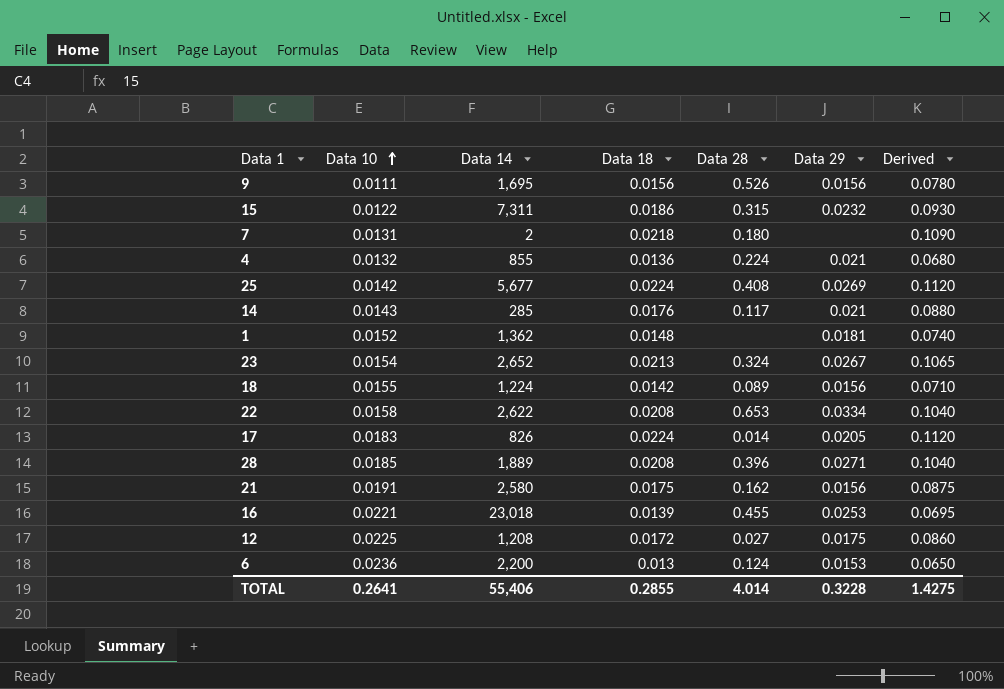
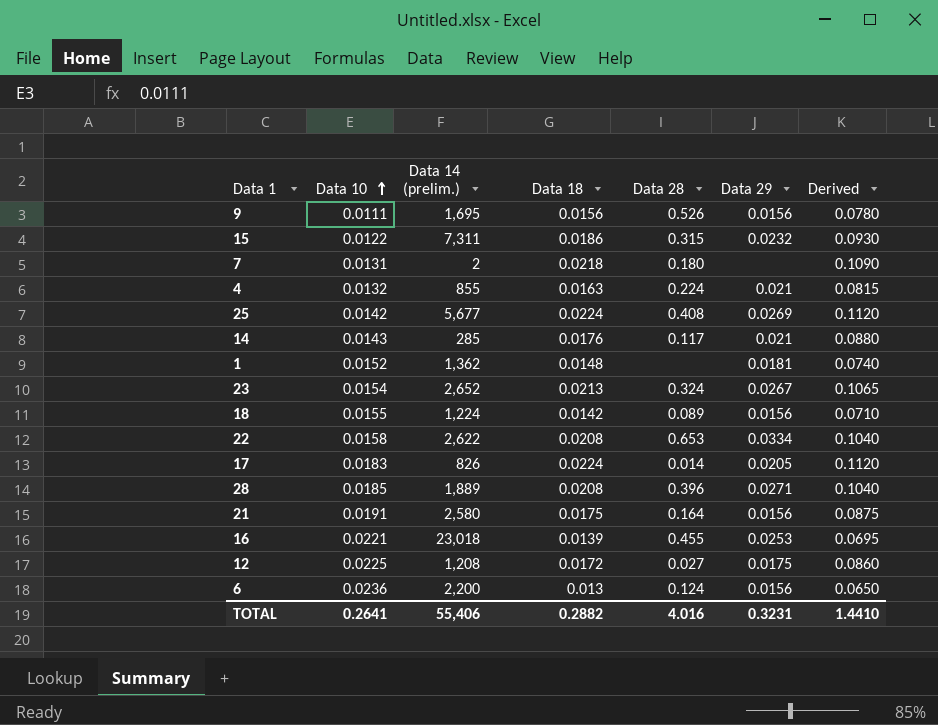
column name: Data 14 -> Data 14 (prelim.)
4 | Data 18: 0.0136 -> 0.0163
4 | Derived: 0.0680 -> 0.0815
21 | Data 28: 0.162 -> 0.164
6 | Data 29: 0.0153 -> 0.0156
TOTAL | Data 18: 0.2855 -> 0.2882
TOTAL | Data 28: 4.014 -> 4.016
TOTAL | Data 29: 0.3228 -> 0.3231
TOTAL | Derived: 1.4275 -> 1.4410

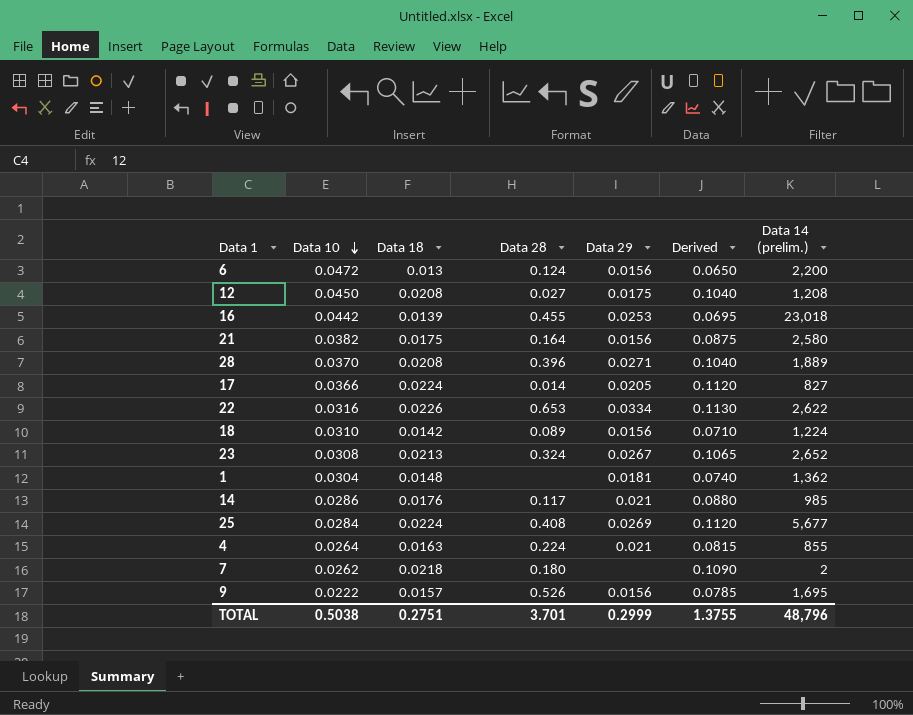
row order: Data 10 ascending -> Data 10 descending
column Data 14 (prelim.) | position: 3 -> 7
row 15: 0.0122 | 7,311 | 0.0186 | 0.315 | 0.0232 | 0.0930 -> none
6 | Data 10: 0.0236 -> 0.0472
12 | Data 10: 0.0225 -> 0.0450
12 | Data 18: 0.0172 -> 0.0208
12 | Derived: 0.0860 -> 0.1040
16 | Data 10: 0.0221 -> 0.0442
21 | Data 10: 0.0191 -> 0.0382
28 | Data 10: 0.0185 -> 0.0370
17 | Data 10: 0.0183 -> 0.0366
17 | Data 14 (prelim.): 826 -> 827
22 | Data 10: 0.0158 -> 0.0316
22 | Data 18: 0.0208 -> 0.0226
22 | Derived: 0.1040 -> 0.1130
18 | Data 10: 0.0155 -> 0.0310
23 | Data 10: 0.0154 -> 0.0308
1 | Data 10: 0.0152 -> 0.0304
14 | Data 10: 0.0143 -> 0.0286
14 | Data 14 (prelim.): 285 -> 985
25 | Data 10: 0.0142 -> 0.0284
4 | Data 10: 0.0132 -> 0.0264
7 | Data 10: 0.0131 -> 0.0262
9 | Data 10: 0.0111 -> 0.0222
9 | Data 18: 0.0156 -> 0.0157
9 | Derived: 0.0780 -> 0.0785
TOTAL | Data 10: 0.2641 -> 0.5038
TOTAL | Data 18: 0.2882 -> 0.2751
TOTAL | Data 28: 4.016 -> 3.701
TOTAL | Data 29: 0.3231 -> 0.2999
TOTAL | Derived: 1.4410 -> 1.3755
TOTAL | Data 14 (prelim.): 55,406 -> 48,796

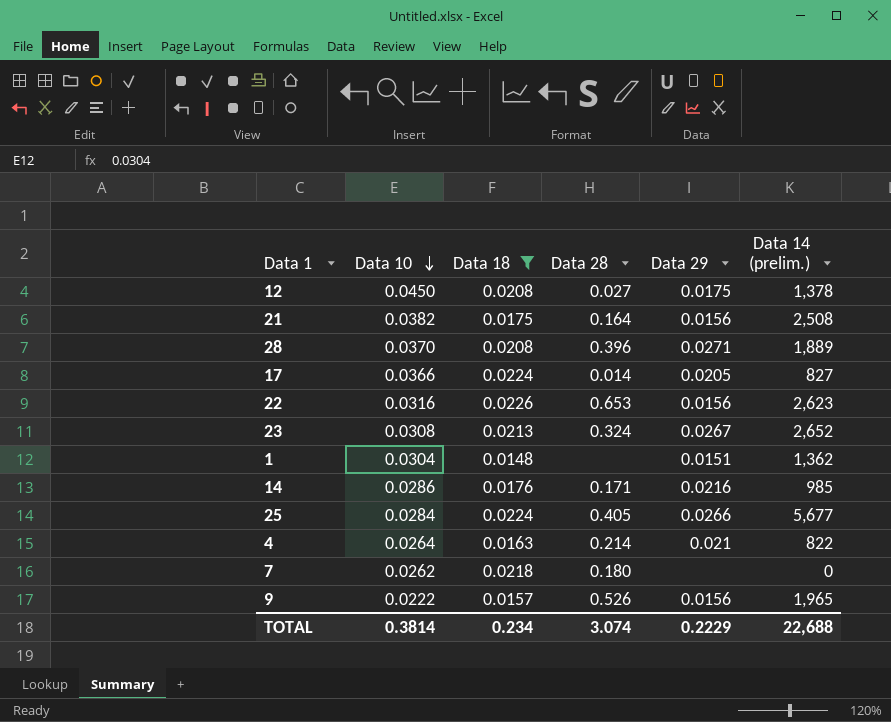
filter: none -> Data 18 >= 0.0148
column Derived | formula: [Data 18] * 5 -> none
12 | Data 14 (prelim.): 1,208 -> 1,378
21 | Data 14 (prelim.): 2,580 -> 2,508
22 | Data 29: 0.0334 -> 0.0156
22 | Data 14 (prelim.): 2,622 -> 2,623
1 | Data 29: 0.0181 -> 0.0151
14 | Data 28: 0.117 -> 0.171
14 | Data 29: 0.021 -> 0.0216
25 | Data 28: 0.408 -> 0.405
25 | Data 29: 0.0269 -> 0.0266
4 | Data 28: 0.224 -> 0.214
4 | Data 14 (prelim.): 855 -> 822
7 | Data 14 (prelim.): 2 -> 0
9 | Data 14 (prelim.): 1,695 -> 1,965
TOTAL | Data 10: 0.5038 -> 0.3814
TOTAL | Data 18: 0.2751 -> 0.234
TOTAL | Data 28: 3.701 -> 3.074
TOTAL | Data 29: 0.2999 -> 0.2229
TOTAL | Data 14 (prelim.): 48,796 -> 22,688

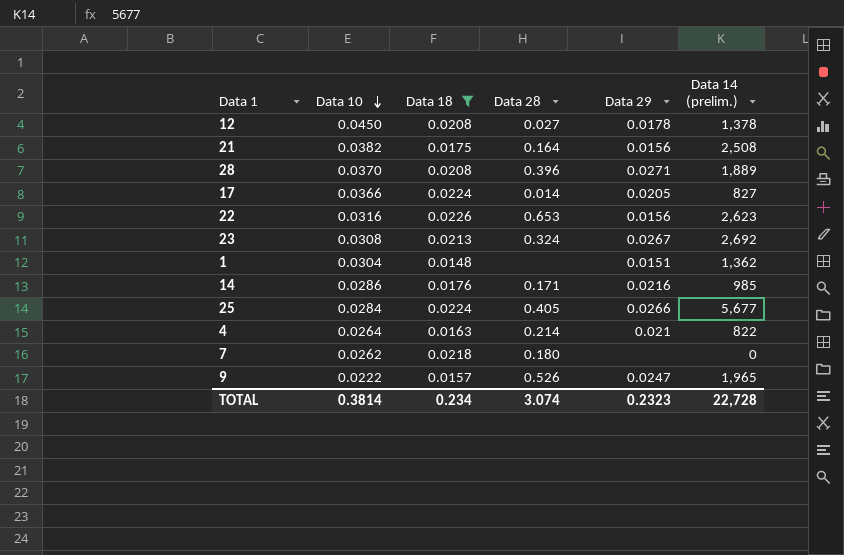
12 | Data 29: 0.0175 -> 0.0178
23 | Data 14 (prelim.): 2,652 -> 2,692
9 | Data 29: 0.0156 -> 0.0247
TOTAL | Data 29: 0.2229 -> 0.2323
TOTAL | Data 14 (prelim.): 22,688 -> 22,728

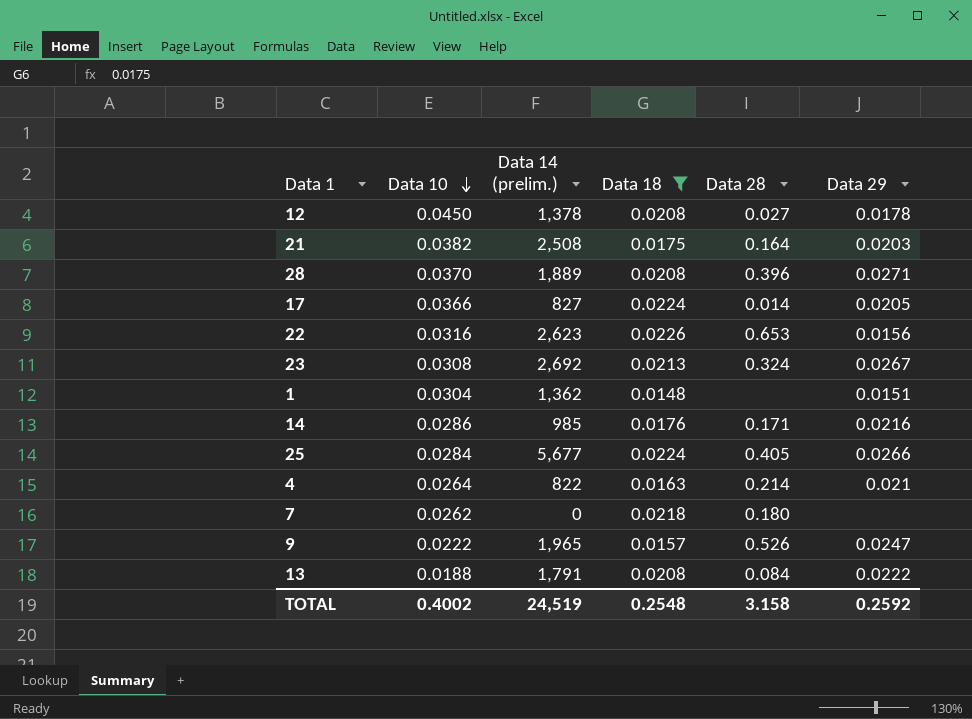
column Data 14 (prelim.) | position: 6 -> 3
21 | Data 29: 0.0156 -> 0.0203
row 13: none -> 0.0188 | 1,791 | 0.0208 | 0.084 | 0.0222
TOTAL | Data 10: 0.3814 -> 0.4002
TOTAL | Data 14 (prelim.): 22,728 -> 24,519
TOTAL | Data 18: 0.234 -> 0.2548
TOTAL | Data 28: 3.074 -> 3.158
TOTAL | Data 29: 0.2323 -> 0.2592

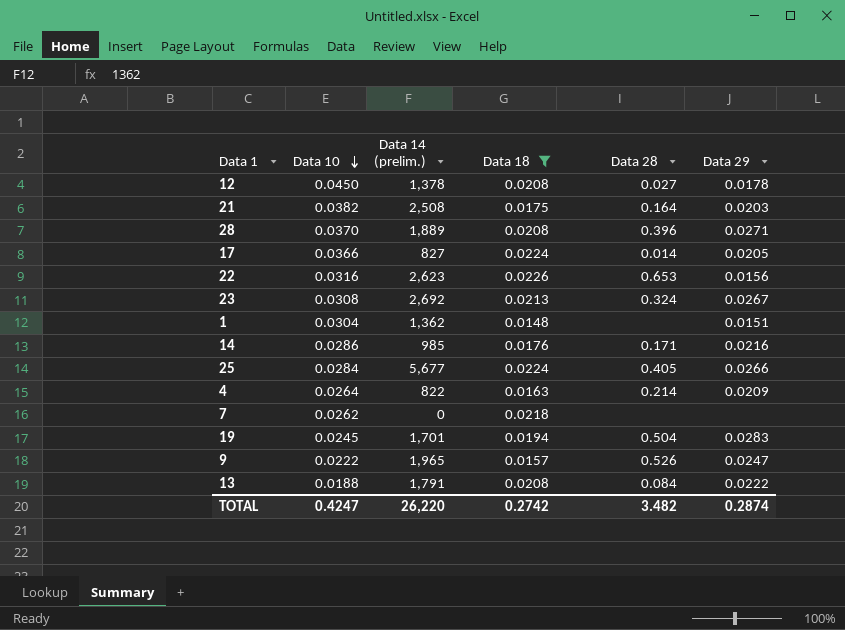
4 | Data 29: 0.021 -> 0.0209
7 | Data 28: 0.180 -> none
row 19: none -> 0.0245 | 1,701 | 0.0194 | 0.504 | 0.0283
TOTAL | Data 10: 0.4002 -> 0.4247
TOTAL | Data 14 (prelim.): 24,519 -> 26,220
TOTAL | Data 18: 0.2548 -> 0.2742
TOTAL | Data 28: 3.158 -> 3.482
TOTAL | Data 29: 0.2592 -> 0.2874

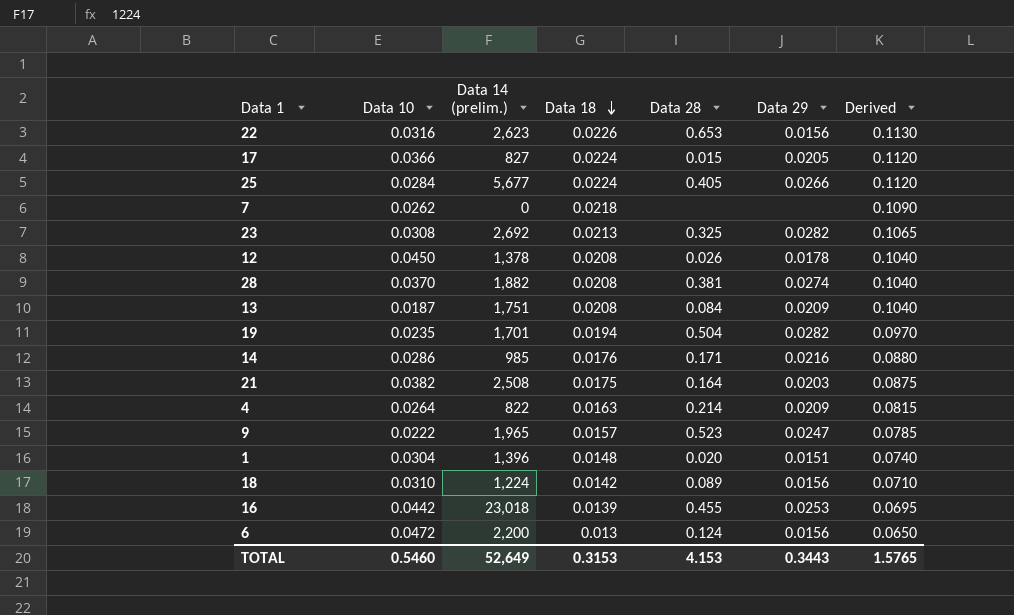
filter: Data 18 >= 0.0148 -> none
row order: Data 10 descending -> Data 18 descending
column Derived | formula: none -> [Data 18] * 5
17 | Data 28: 0.014 -> 0.015
23 | Data 28: 0.324 -> 0.325
23 | Data 29: 0.0267 -> 0.0282
12 | Data 28: 0.027 -> 0.026
28 | Data 14 (prelim.): 1,889 -> 1,882
28 | Data 28: 0.396 -> 0.381
28 | Data 29: 0.0271 -> 0.0274
13 | Data 10: 0.0188 -> 0.0187
13 | Data 14 (prelim.): 1,791 -> 1,751
13 | Data 29: 0.0222 -> 0.0209
19 | Data 10: 0.0245 -> 0.0235
19 | Data 29: 0.0283 -> 0.0282
9 | Data 28: 0.526 -> 0.523
1 | Data 14 (prelim.): 1,362 -> 1,396
1 | Data 28: none -> 0.020
TOTAL | Data 10: 0.4247 -> 0.5460
TOTAL | Data 14 (prelim.): 26,220 -> 52,649
TOTAL | Data 18: 0.2742 -> 0.3153
TOTAL | Data 28: 3.482 -> 4.153
TOTAL | Data 29: 0.2874 -> 0.3443

